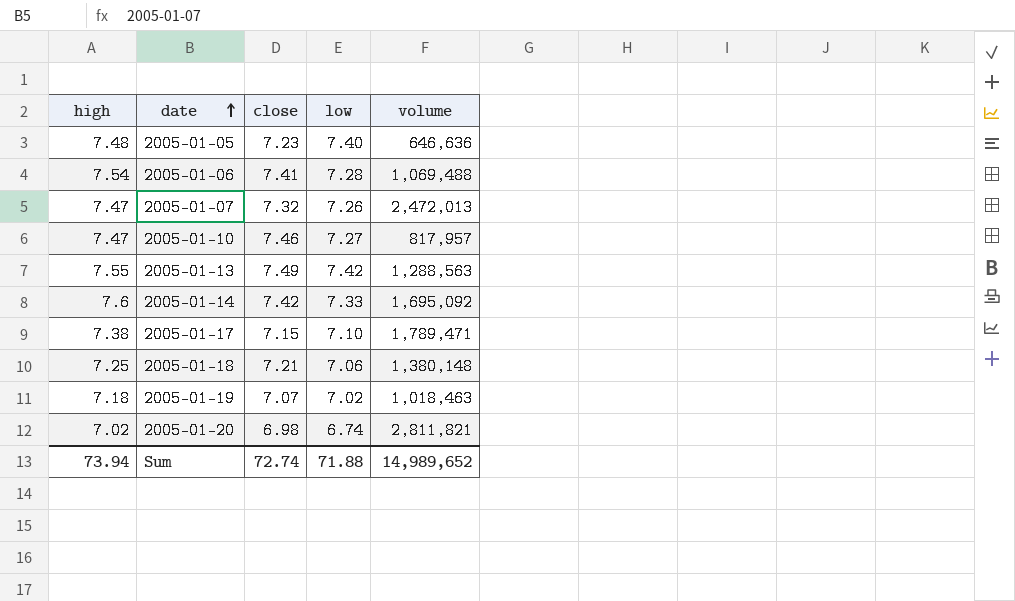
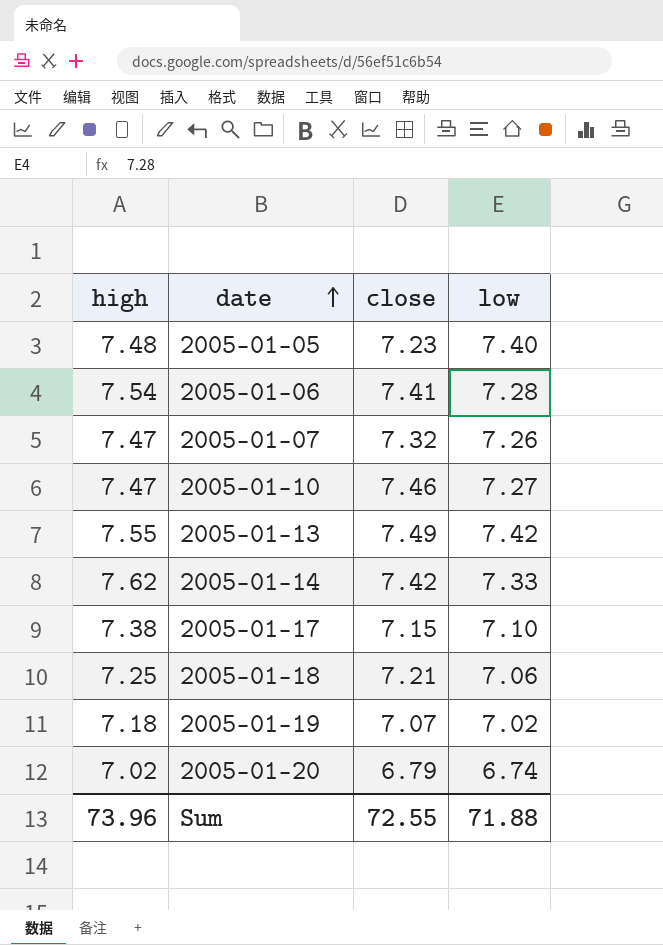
column volume | position: 5 -> none
2005-01-14 | high: 7.6 -> 7.62
2005-01-20 | close: 6.98 -> 6.79
Sum | high: 73.94 -> 73.96
Sum | close: 72.74 -> 72.55

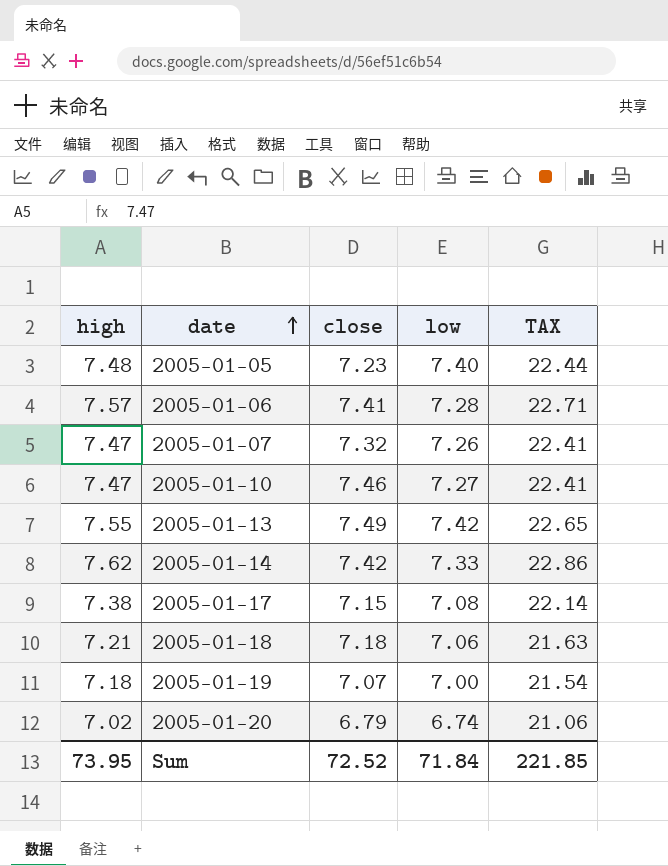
column TAX | formula: none -> [high] * 3
2005-01-06 | high: 7.54 -> 7.57
2005-01-17 | low: 7.10 -> 7.08
2005-01-18 | high: 7.25 -> 7.21
2005-01-18 | close: 7.21 -> 7.18
2005-01-19 | low: 7.02 -> 7.00
Sum | high: 73.96 -> 73.95
Sum | close: 72.55 -> 72.52
Sum | low: 71.88 -> 71.84

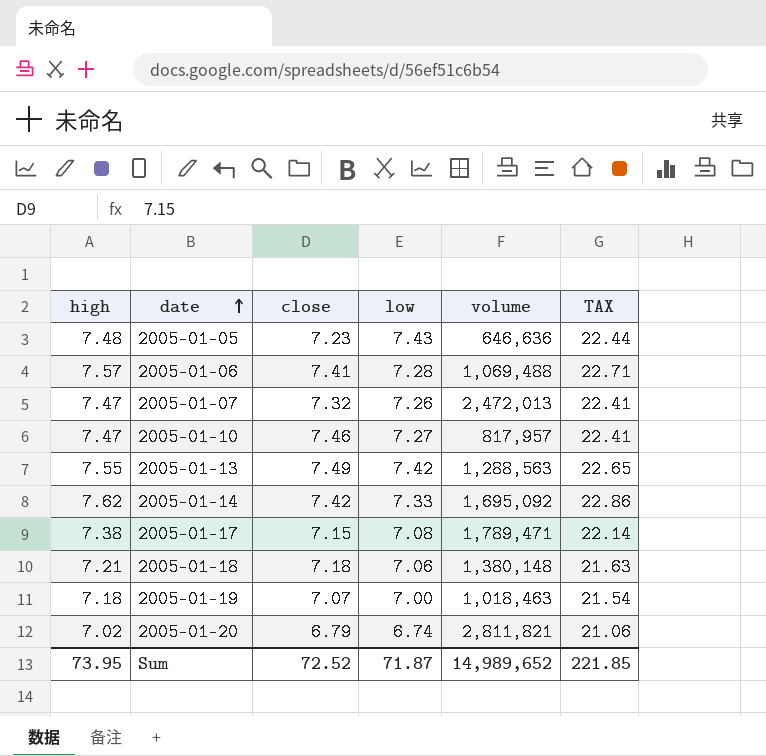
column volume | position: none -> 5
2005-01-05 | low: 7.40 -> 7.43
Sum | low: 71.84 -> 71.87

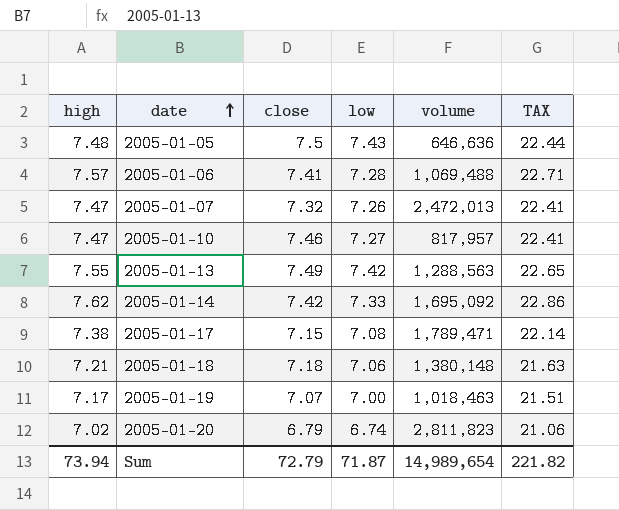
2005-01-05 | close: 7.23 -> 7.5
2005-01-19 | high: 7.18 -> 7.17
2005-01-19 | TAX: 21.54 -> 21.51
2005-01-20 | volume: 2,811,821 -> 2,811,823
Sum | high: 73.95 -> 73.94
Sum | close: 72.52 -> 72.79
Sum | volume: 14,989,652 -> 14,989,654
Sum | TAX: 221.85 -> 221.82

